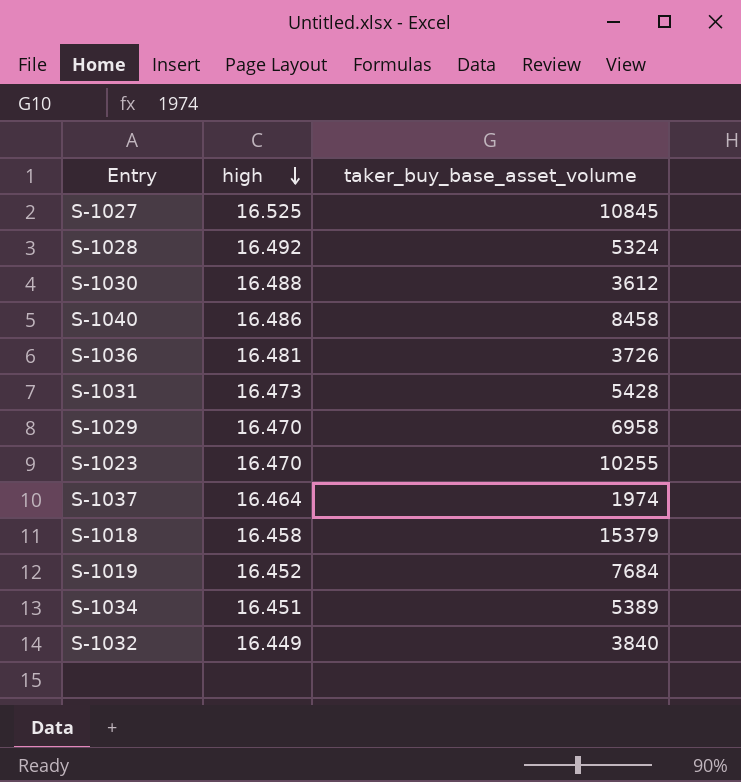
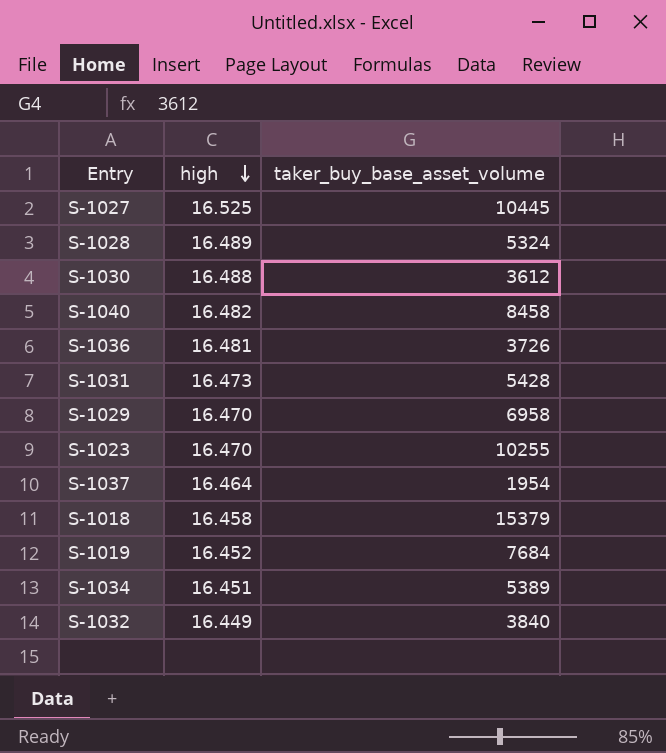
S-1027 | taker_buy_base_asset_volume: 10845 -> 10445
S-1028 | high: 16.492 -> 16.489
S-1040 | high: 16.486 -> 16.482
S-1037 | taker_buy_base_asset_volume: 1974 -> 1954

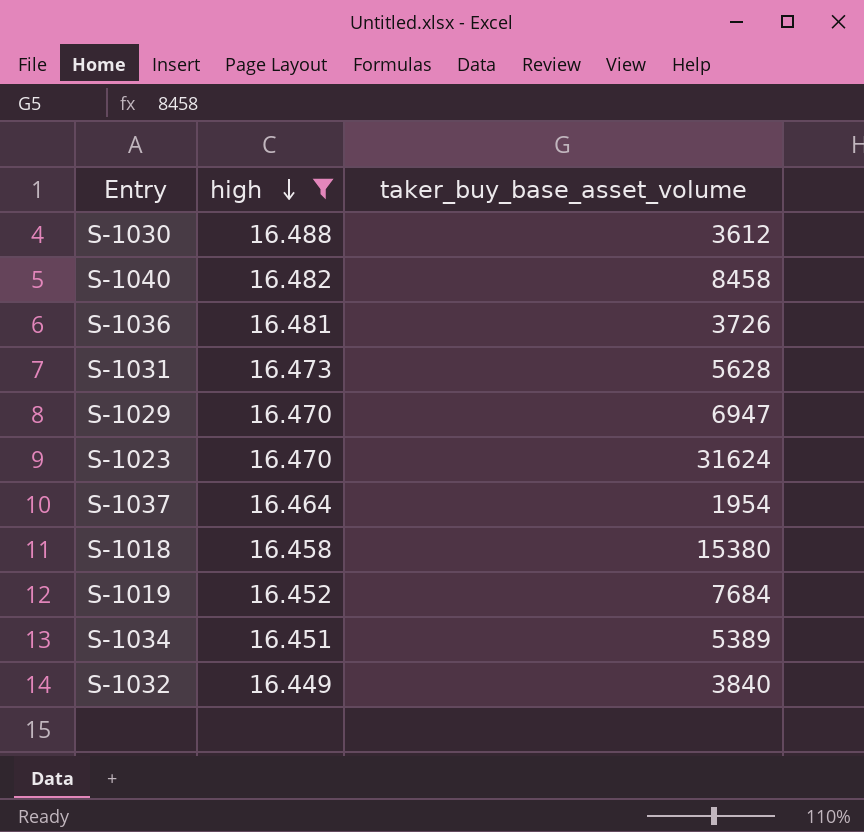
filter: none -> high <= 16.488
S-1031 | taker_buy_base_asset_volume: 5428 -> 5628
S-1029 | taker_buy_base_asset_volume: 6958 -> 6947
S-1023 | taker_buy_base_asset_volume: 10255 -> 31624
S-1018 | taker_buy_base_asset_volume: 15379 -> 15380

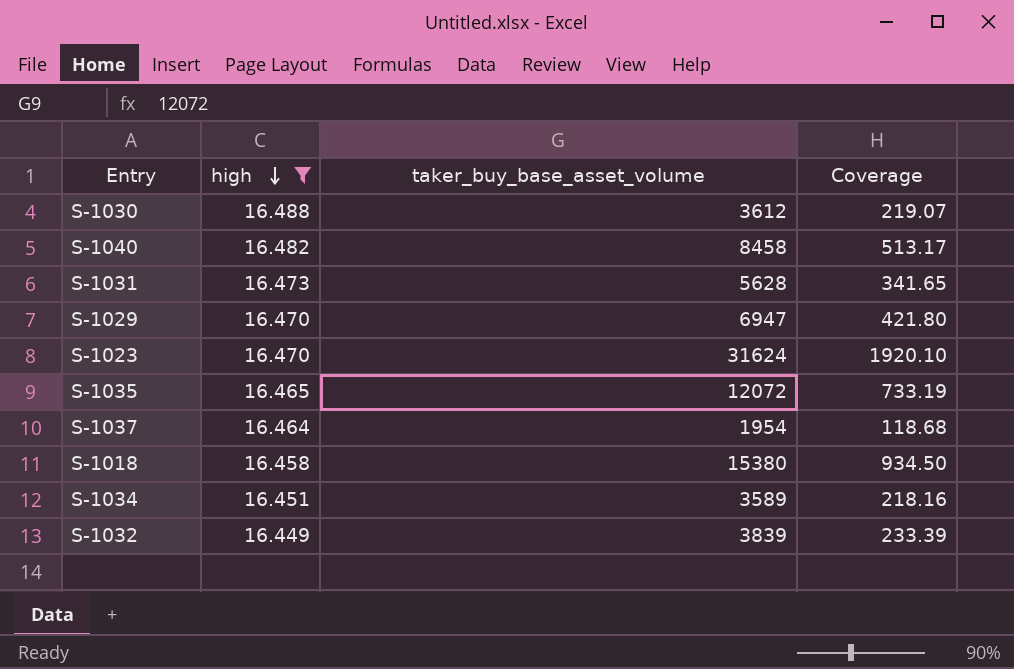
column Coverage | formula: none -> [taker_buy_base_asset_volume] / [high]
row S-1036: 16.481 | 3726 -> none
row S-1019: 16.452 | 7684 -> none
row S-1035: none -> 16.465 | 12072 | 733.19
S-1034 | taker_buy_base_asset_volume: 5389 -> 3589
S-1032 | taker_buy_base_asset_volume: 3840 -> 3839

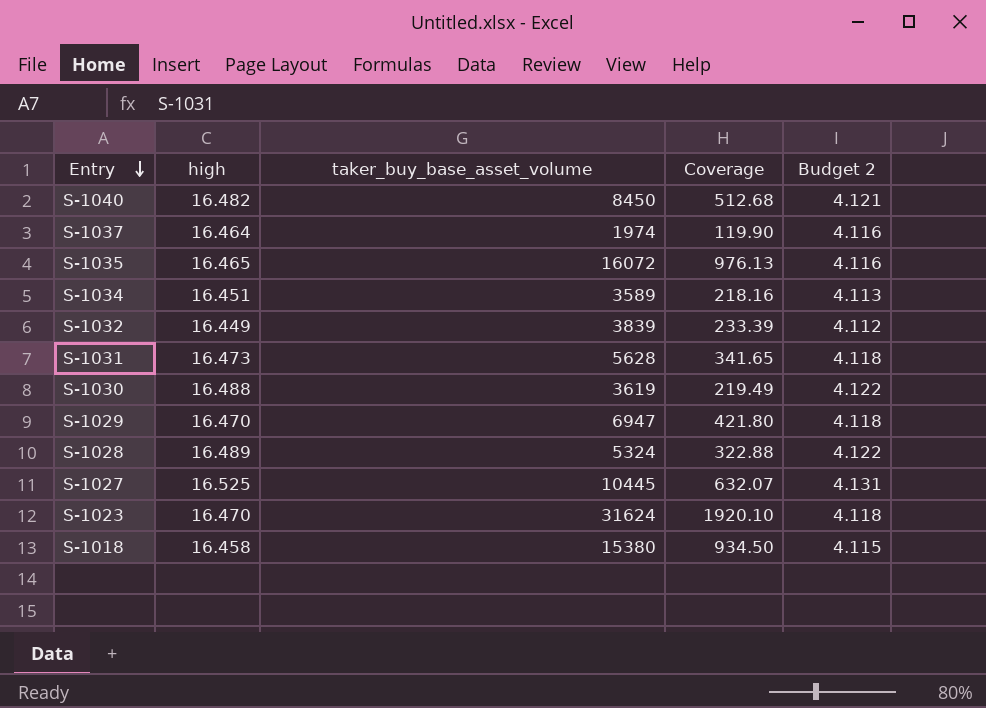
filter: high <= 16.488 -> none
row order: high descending -> Entry descending
column Budget 2 | formula: none -> [high] * 0.25
S-1040 | taker_buy_base_asset_volume: 8458 -> 8450
S-1040 | Coverage: 513.17 -> 512.68
S-1037 | taker_buy_base_asset_volume: 1954 -> 1974
S-1037 | Coverage: 118.68 -> 119.90
S-1035 | taker_buy_base_asset_volume: 12072 -> 16072
S-1035 | Coverage: 733.19 -> 976.13
S-1030 | taker_buy_base_asset_volume: 3612 -> 3619
S-1030 | Coverage: 219.07 -> 219.49

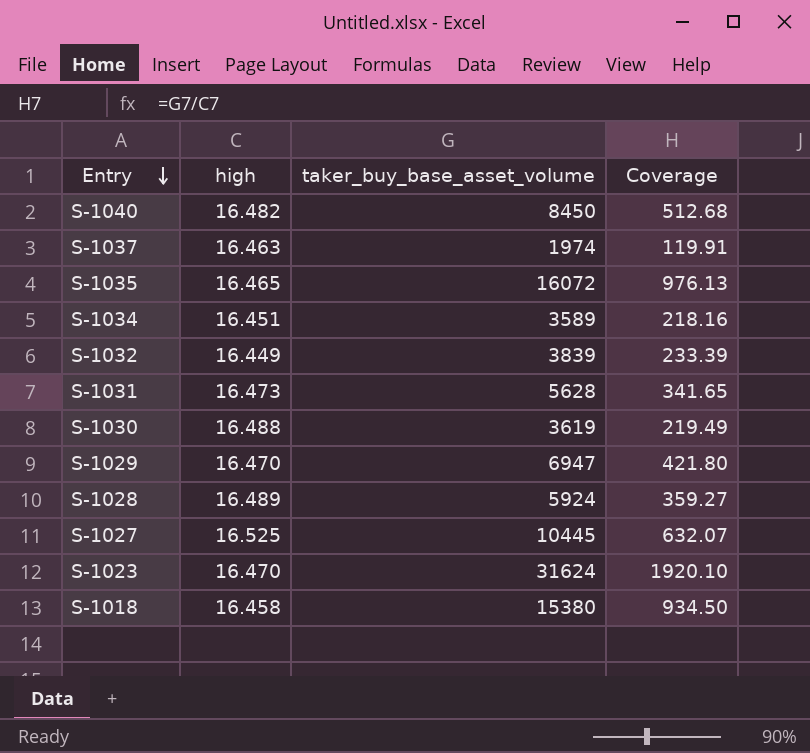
column Budget 2 | formula: [high] * 0.25 -> none
S-1037 | high: 16.464 -> 16.463
S-1037 | Coverage: 119.90 -> 119.91
S-1028 | taker_buy_base_asset_volume: 5324 -> 5924
S-1028 | Coverage: 322.88 -> 359.27

